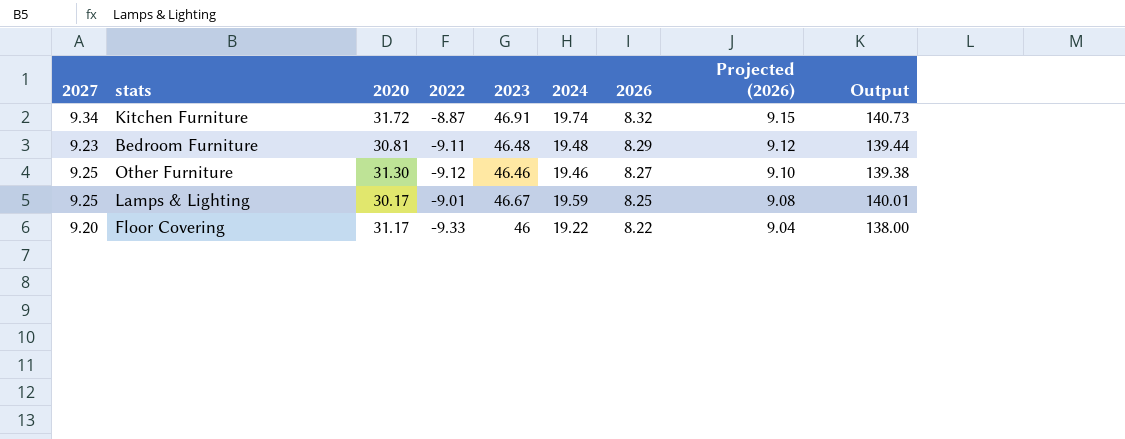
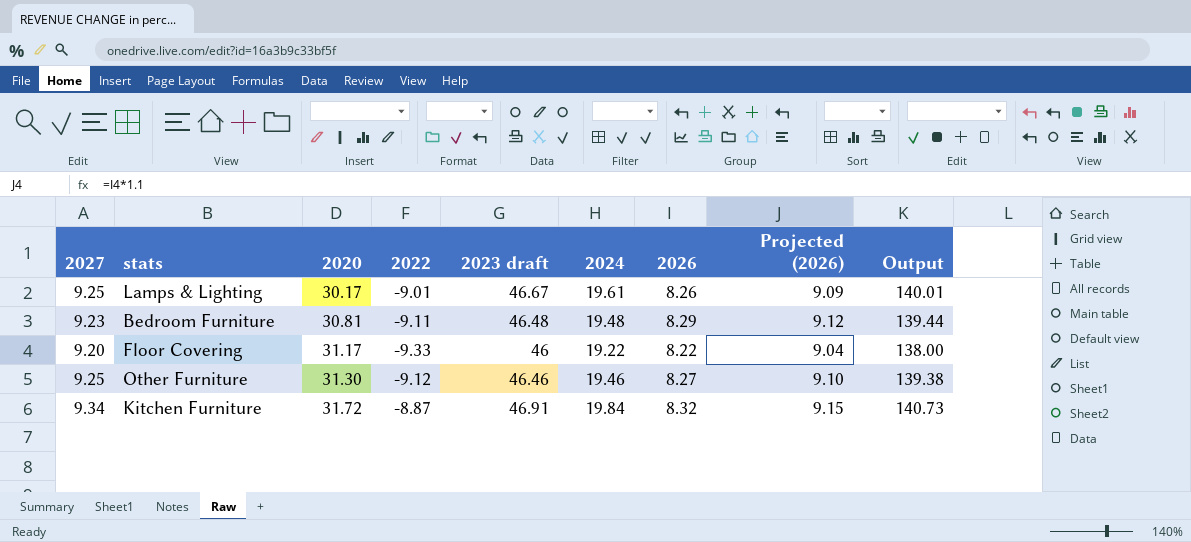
row order: 2026 descending -> 2020 ascending
column name: 2023 -> 2023 draft
Lamps & Lighting | 2024: 19.59 -> 19.61
Lamps & Lighting | 2026: 8.25 -> 8.26
Lamps & Lighting | Projected (2026): 9.08 -> 9.09
Kitchen Furniture | 2024: 19.74 -> 19.84

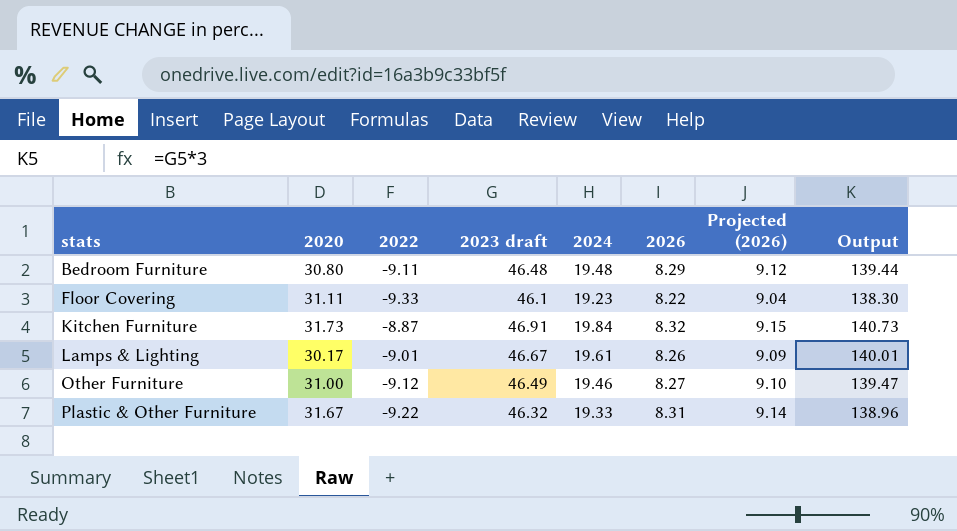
row order: 2020 ascending -> stats ascending
column 2027 | position: 1 -> none
Bedroom Furniture | 2020: 30.81 -> 30.80
Floor Covering | 2020: 31.17 -> 31.11
Floor Covering | 2023 draft: 46 -> 46.1
Floor Covering | 2024: 19.22 -> 19.23
Floor Covering | Output: 138.00 -> 138.30
Kitchen Furniture | 2020: 31.72 -> 31.73
Other Furniture | 2020: 31.30 -> 31.00
Other Furniture | 2023 draft: 46.46 -> 46.49
Other Furniture | Output: 139.38 -> 139.47
row Plastic & Other Furniture: none -> 31.67 | -9.22 | 46.32 | 19.33 | 8.31 | 9.14 | 138.96

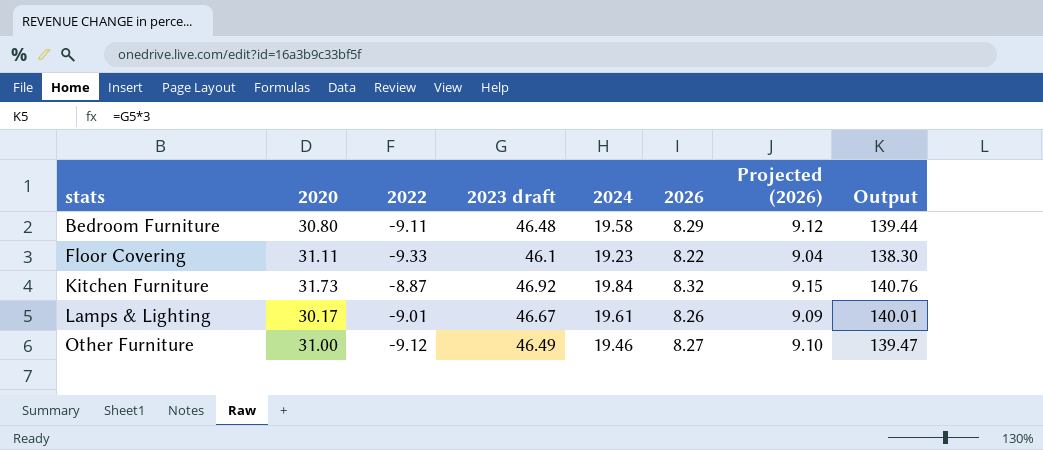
row Plastic & Other Furniture: 31.67 | -9.22 | 46.32 | 19.33 | 8.31 | 9.14 | 138.96 -> none
Bedroom Furniture | 2024: 19.48 -> 19.58
Kitchen Furniture | 2023 draft: 46.91 -> 46.92
Kitchen Furniture | Output: 140.73 -> 140.76

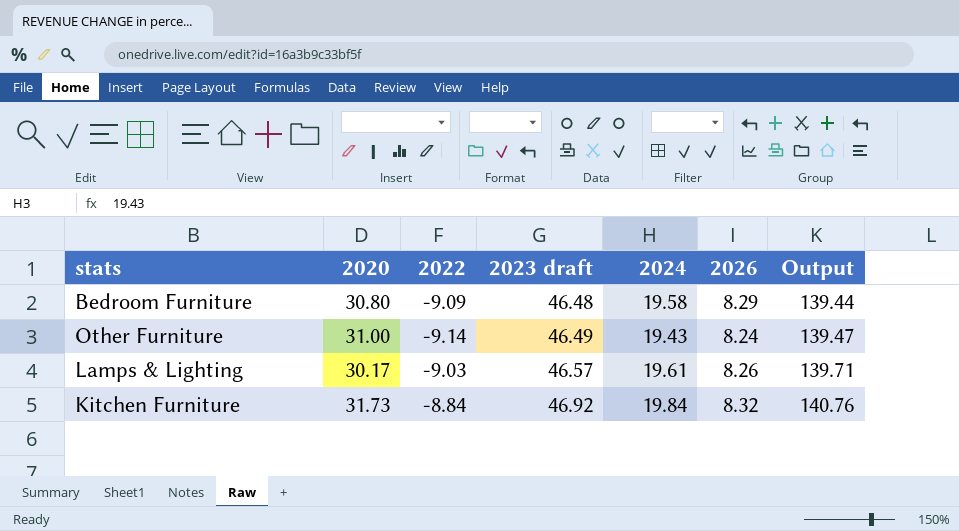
row order: stats ascending -> 2023 draft ascending
column Projected (2026) | formula: [2026] * 1.1 -> none
row Floor Covering: 31.11 | -9.33 | 46.1 | 19.23 | 8.22 | 9.04 | 138.30 -> none
Bedroom Furniture | 2022: -9.11 -> -9.09
Other Furniture | 2022: -9.12 -> -9.14
Other Furniture | 2024: 19.46 -> 19.43
Other Furniture | 2026: 8.27 -> 8.24
Lamps & Lighting | 2022: -9.01 -> -9.03
Lamps & Lighting | 2023 draft: 46.67 -> 46.57
Lamps & Lighting | Output: 140.01 -> 139.71
Kitchen Furniture | 2022: -8.87 -> -8.84

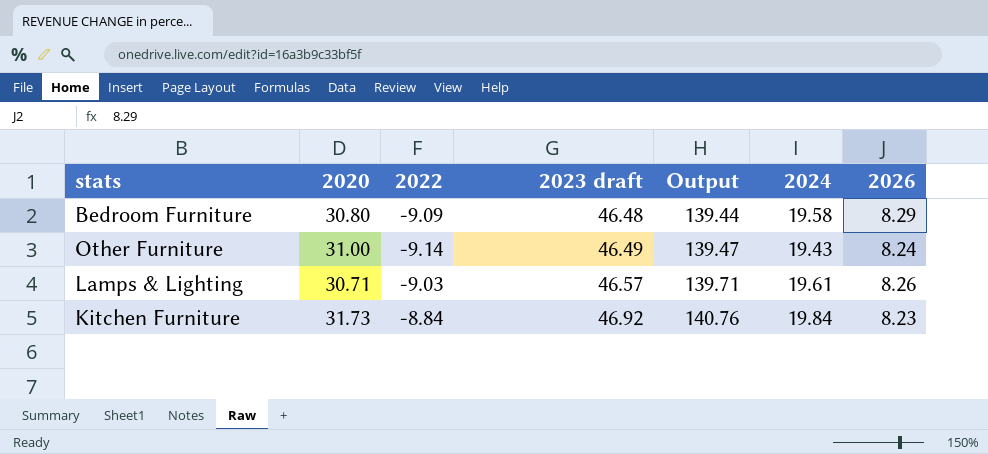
column Output | position: 7 -> 5
Lamps & Lighting | 2020: 30.17 -> 30.71
Kitchen Furniture | 2026: 8.32 -> 8.23

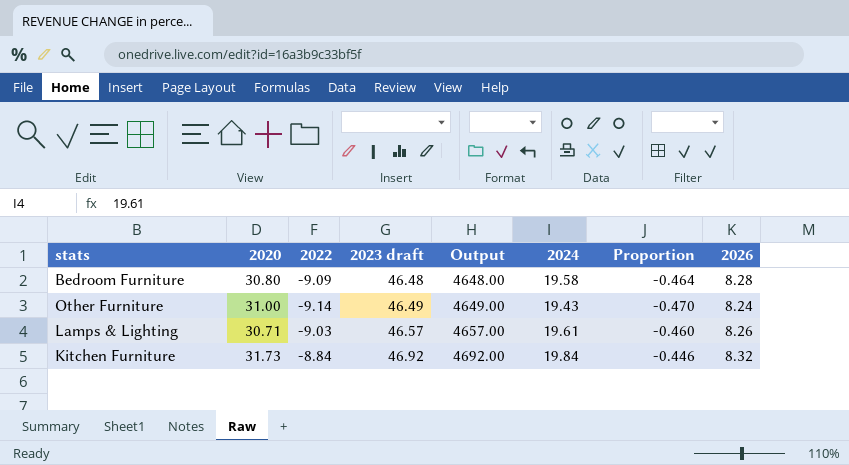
column Output | formula: [2023 draft] * 3 -> [2023 draft] * 100
column Proportion | formula: none -> [2022] / [2024]
Bedroom Furniture | 2026: 8.29 -> 8.28
Kitchen Furniture | 2026: 8.23 -> 8.32

